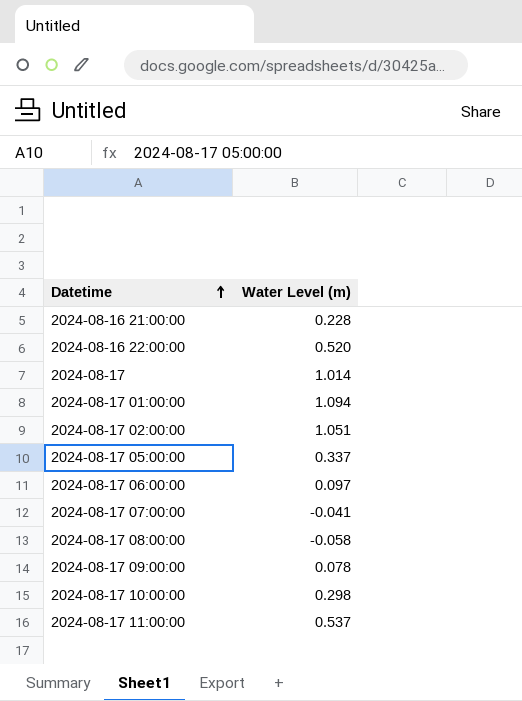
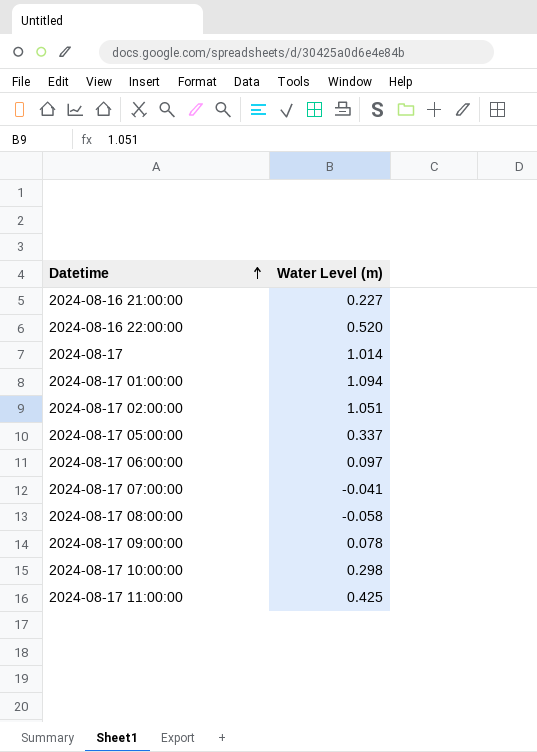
2024-08-16 21:00:00 | Water Level (m): 0.228 -> 0.227
2024-08-17 11:00:00 | Water Level (m): 0.537 -> 0.425

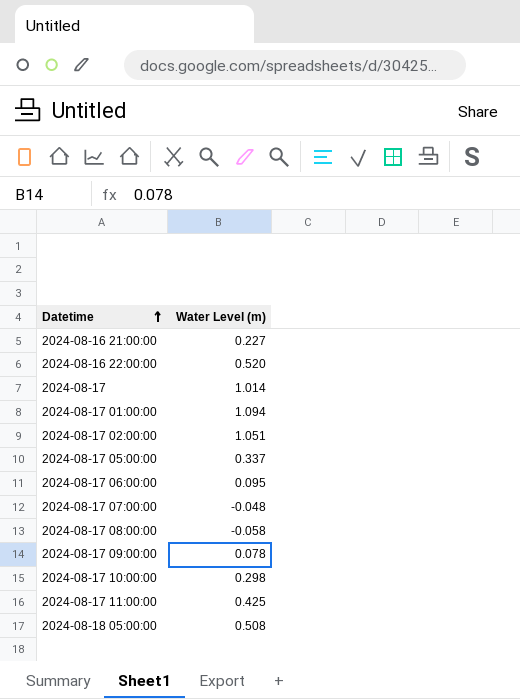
2024-08-17 06:00:00 | Water Level (m): 0.097 -> 0.095
2024-08-17 07:00:00 | Water Level (m): -0.041 -> -0.048
row 2024-08-18 05:00:00: none -> 0.508

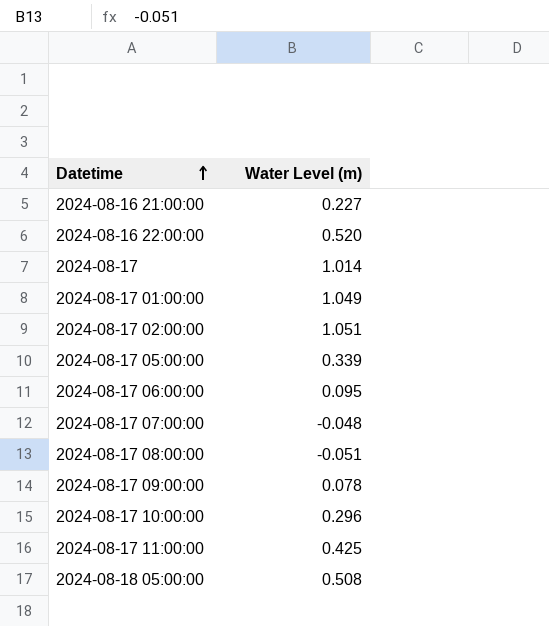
2024-08-17 01:00:00 | Water Level (m): 1.094 -> 1.049
2024-08-17 05:00:00 | Water Level (m): 0.337 -> 0.339
2024-08-17 08:00:00 | Water Level (m): -0.058 -> -0.051
2024-08-17 10:00:00 | Water Level (m): 0.298 -> 0.296

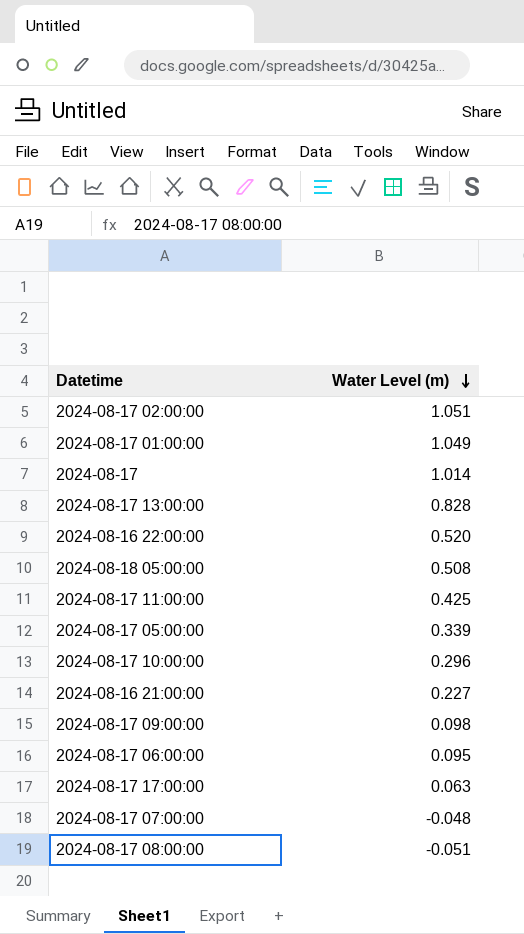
row order: Datetime ascending -> Water Level (m) descending
row 2024-08-17 13:00:00: none -> 0.828
2024-08-17 09:00:00 | Water Level (m): 0.078 -> 0.098
row 2024-08-17 17:00:00: none -> 0.063

